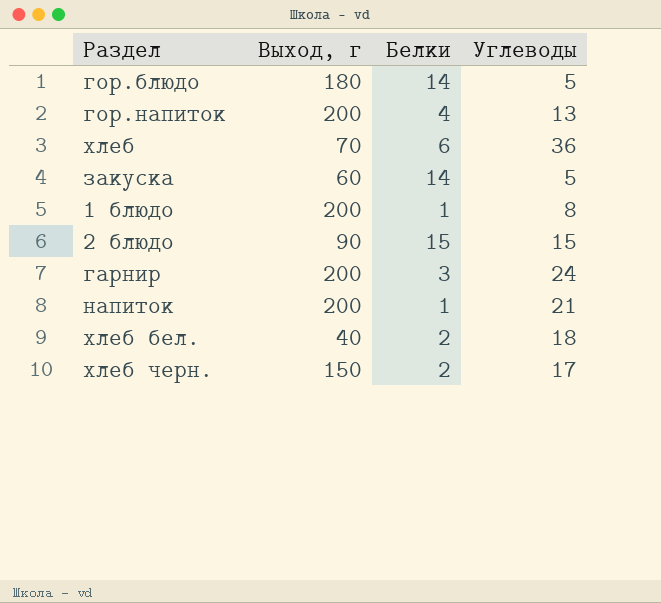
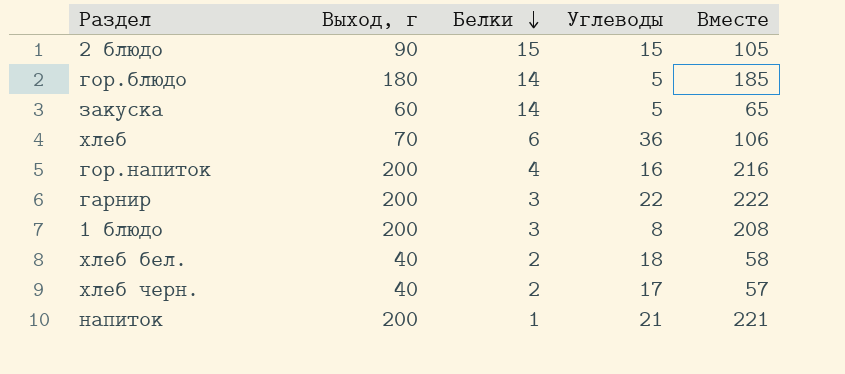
row order: none -> Белки descending
column Вместе | formula: none -> [Выход, г] + [Углеводы]
гор.напиток | Углеводы: 13 -> 16
гарнир | Углеводы: 24 -> 22
1 блюдо | Белки: 1 -> 3
хлеб черн. | Выход, г: 150 -> 40

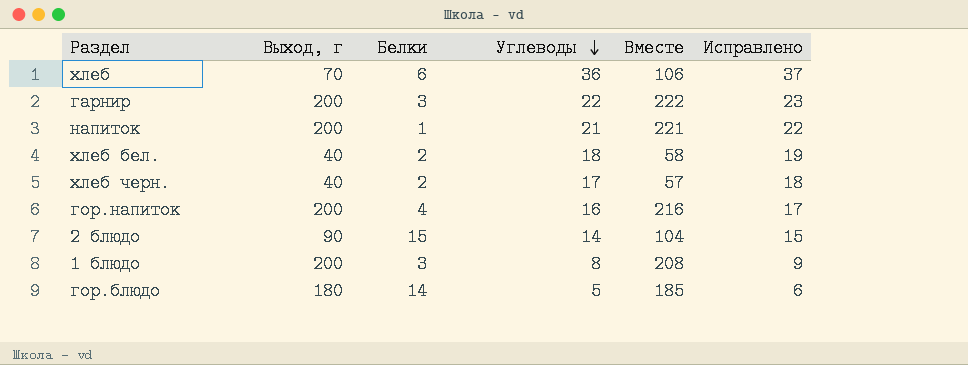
row order: Белки descending -> Углеводы descending
column Исправлено | formula: none -> [Углеводы] + 1
row закуска: 60 | 14 | 5 | 65 -> none
2 блюдо | Углеводы: 15 -> 14
2 блюдо | Вместе: 105 -> 104

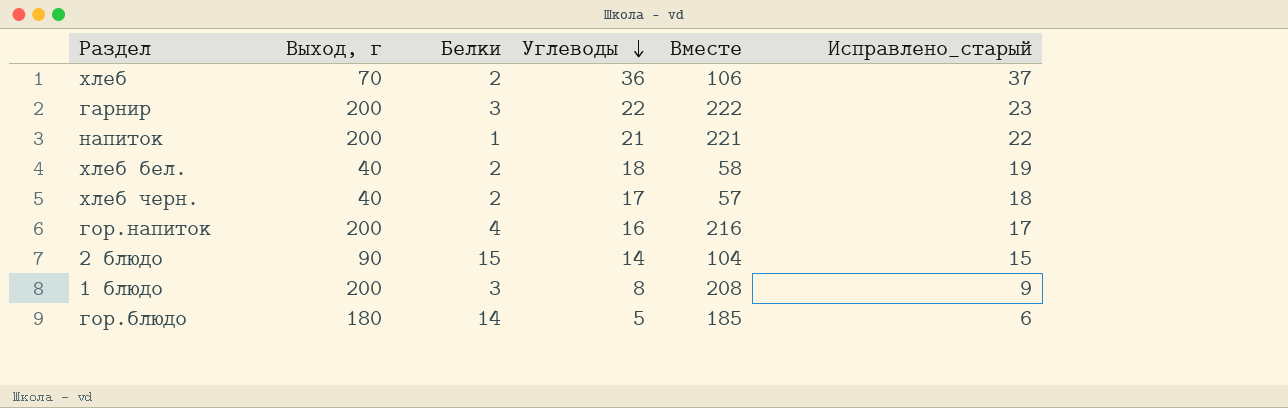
column name: Исправлено -> Исправлено_старый
хлеб | Белки: 6 -> 2

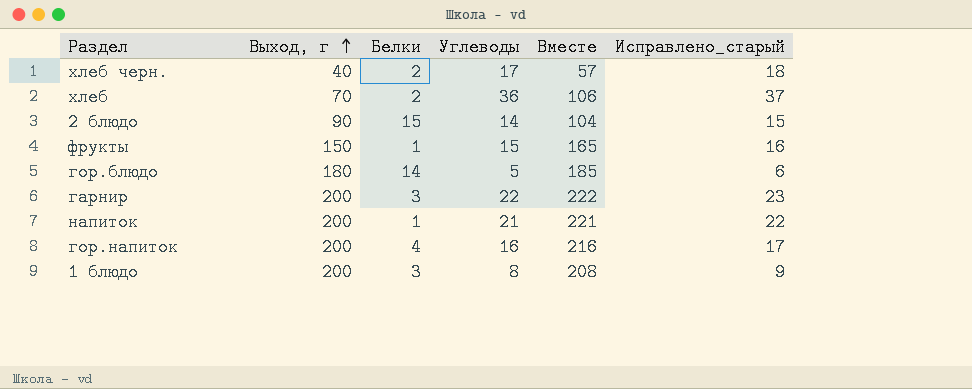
row order: Углеводы descending -> Выход, г ascending
row хлеб бел.: 40 | 2 | 18 | 58 | 19 -> none
row фрукты: none -> 150 | 1 | 15 | 165 | 16

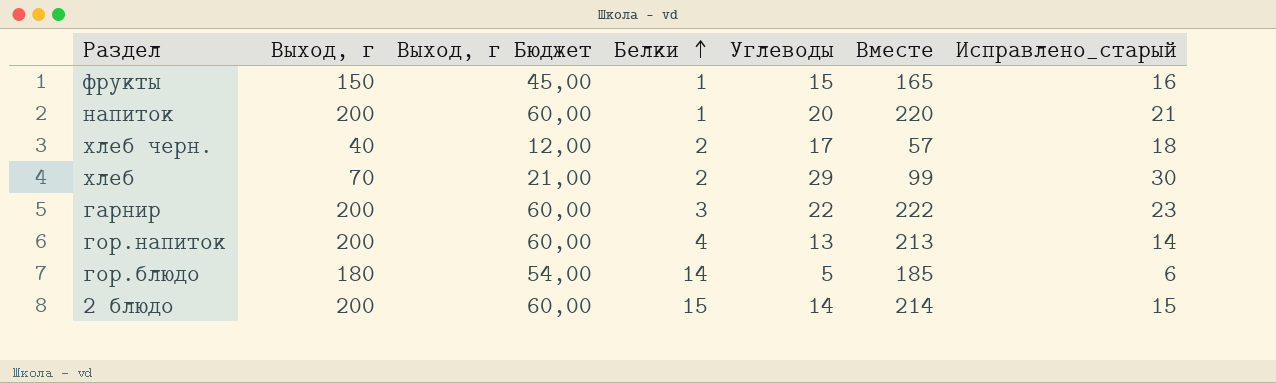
row order: Выход, г ascending -> Белки ascending
column Выход, г Бюджет | formula: none -> [Выход, г] * 0,3
row 1 блюдо: 200 | 3 | 8 | 208 | 9 -> none
напиток | Углеводы: 21 -> 20
напиток | Вместе: 221 -> 220
напиток | Исправлено_старый: 22 -> 21
хлеб | Углеводы: 36 -> 29
хлеб | Вместе: 106 -> 99
хлеб | Исправлено_старый: 37 -> 30
гор.напиток | Углеводы: 16 -> 13
гор.напиток | Вместе: 216 -> 213
гор.напиток | Исправлено_старый: 17 -> 14
2 блюдо | Выход, г: 90 -> 200
2 блюдо | Вместе: 104 -> 214

